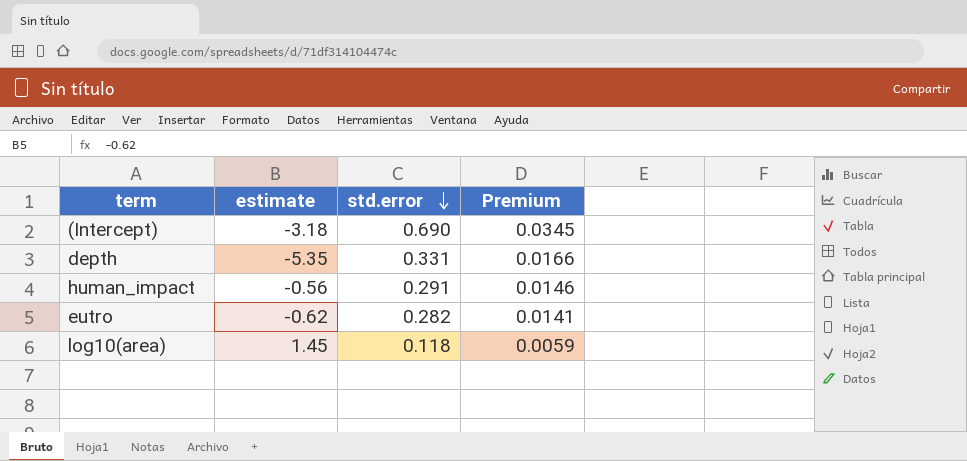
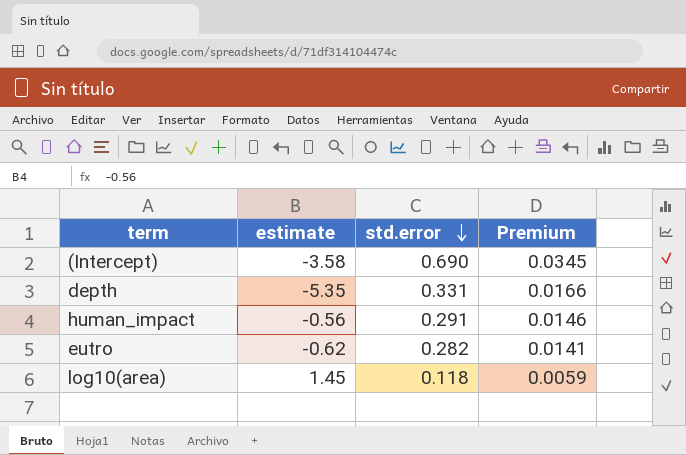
(Intercept) | estimate: -3.18 -> -3.58

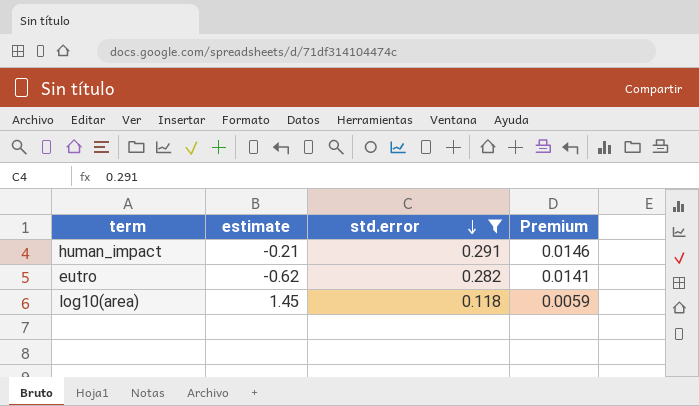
filter: none -> std.error <= 0.291
human_impact | estimate: -0.56 -> -0.21

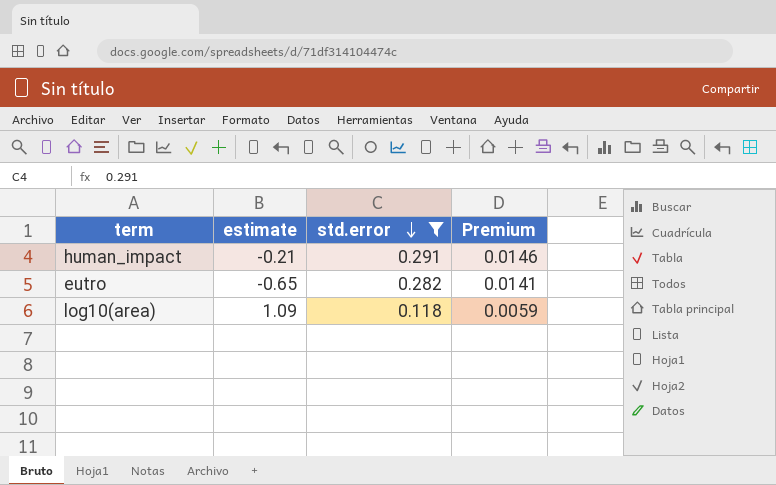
eutro | estimate: -0.62 -> -0.65
log10(area) | estimate: 1.45 -> 1.09

